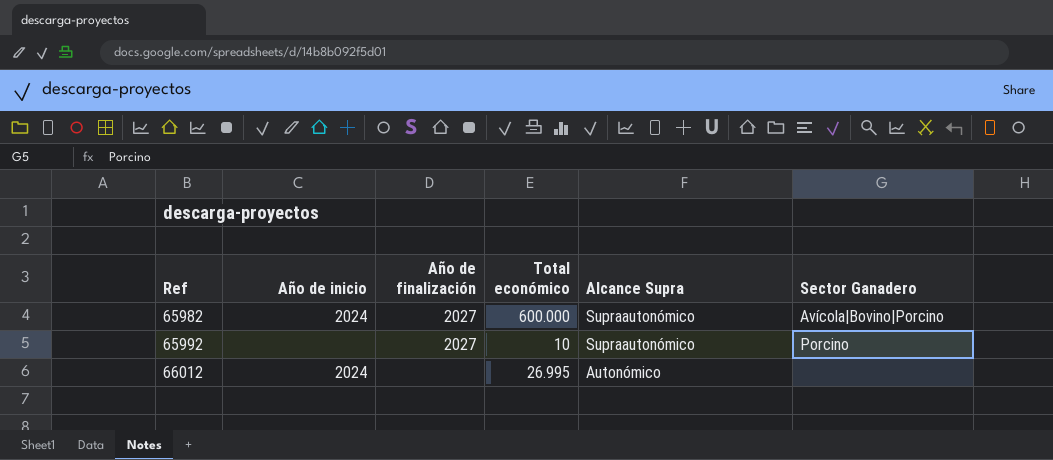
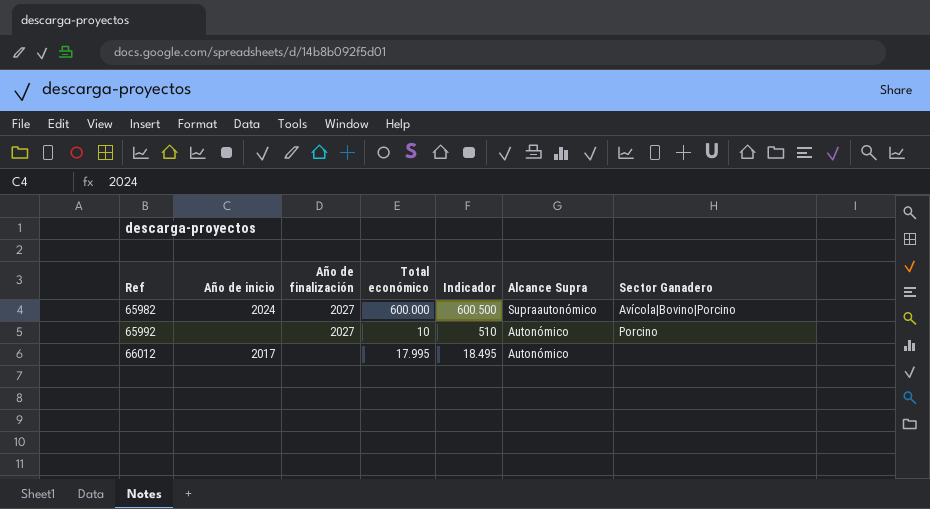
column Indicador | formula: none -> [Total económico] + 500
65992 | Alcance Supra: Supraautonómico -> Autonómico
66012 | Año de inicio: 2024 -> 2017
66012 | Total económico: 26.995 -> 17.995

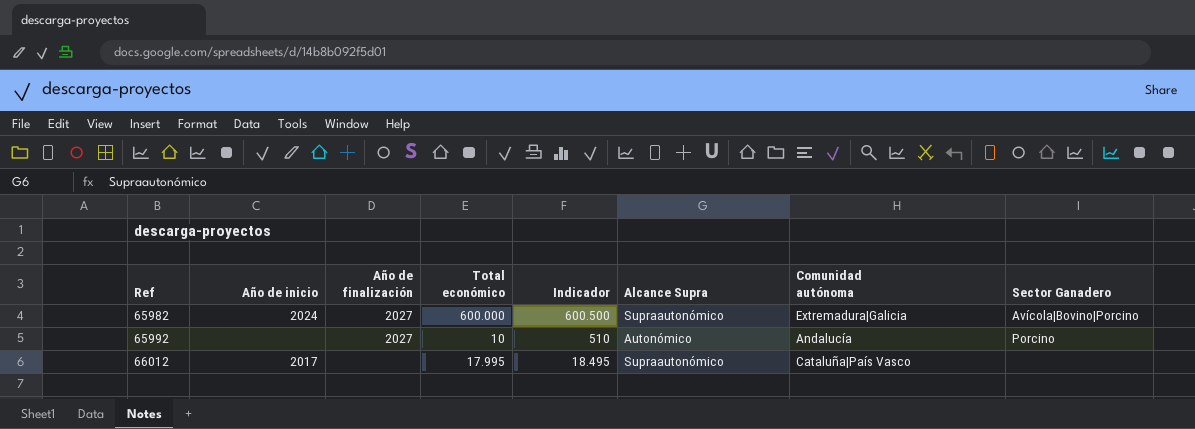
column Comunidad autónoma | position: none -> 7
66012 | Alcance Supra: Autonómico -> Supraautonómico

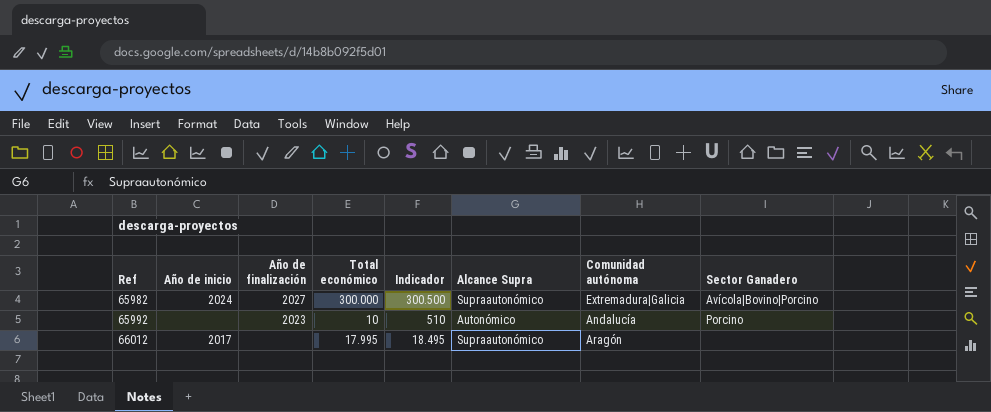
65982 | Total económico: 600.000 -> 300.000
65982 | Indicador: 600.500 -> 300.500
65992 | Año de finalización: 2027 -> 2023
66012 | Comunidad autónoma: Cataluña|País Vasco -> Aragón

